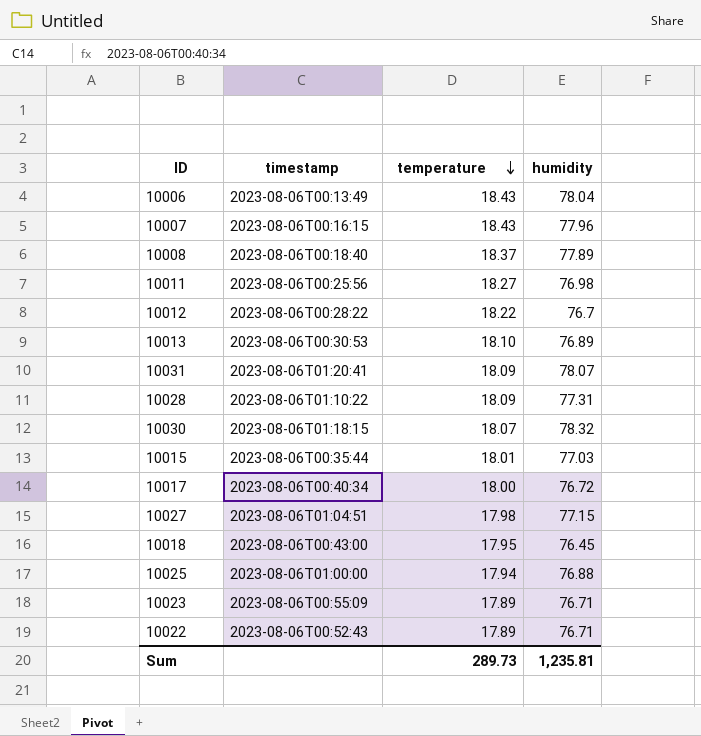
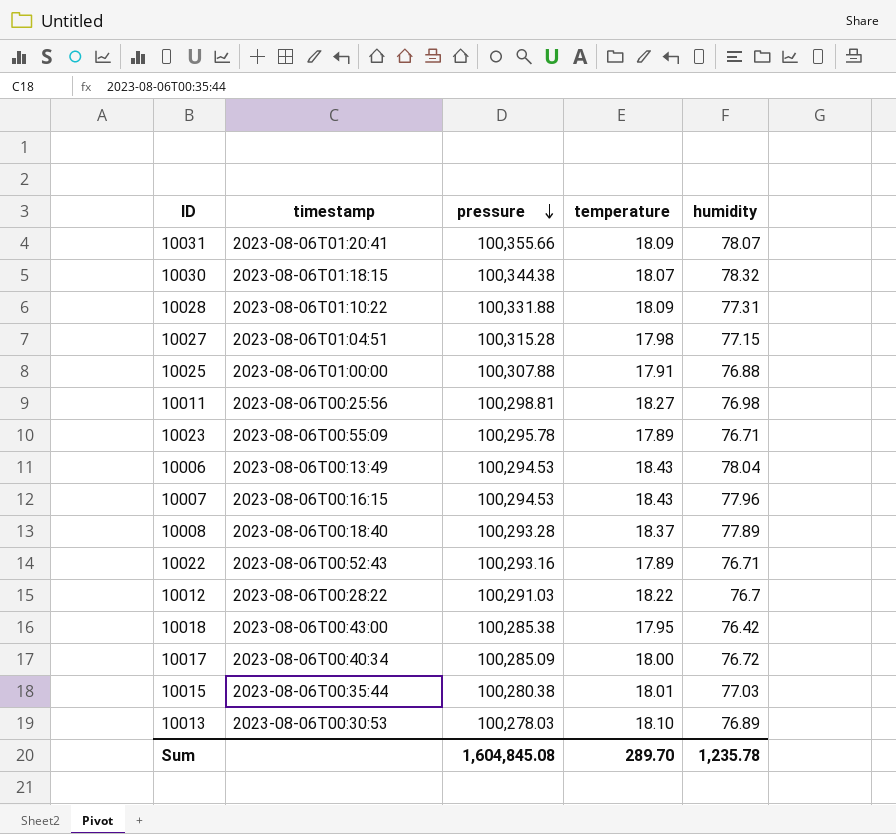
row order: temperature descending -> pressure descending
column pressure | position: none -> 3
10025 | temperature: 17.94 -> 17.91
10018 | humidity: 76.45 -> 76.42
Sum | temperature: 289.73 -> 289.70
Sum | humidity: 1,235.81 -> 1,235.78

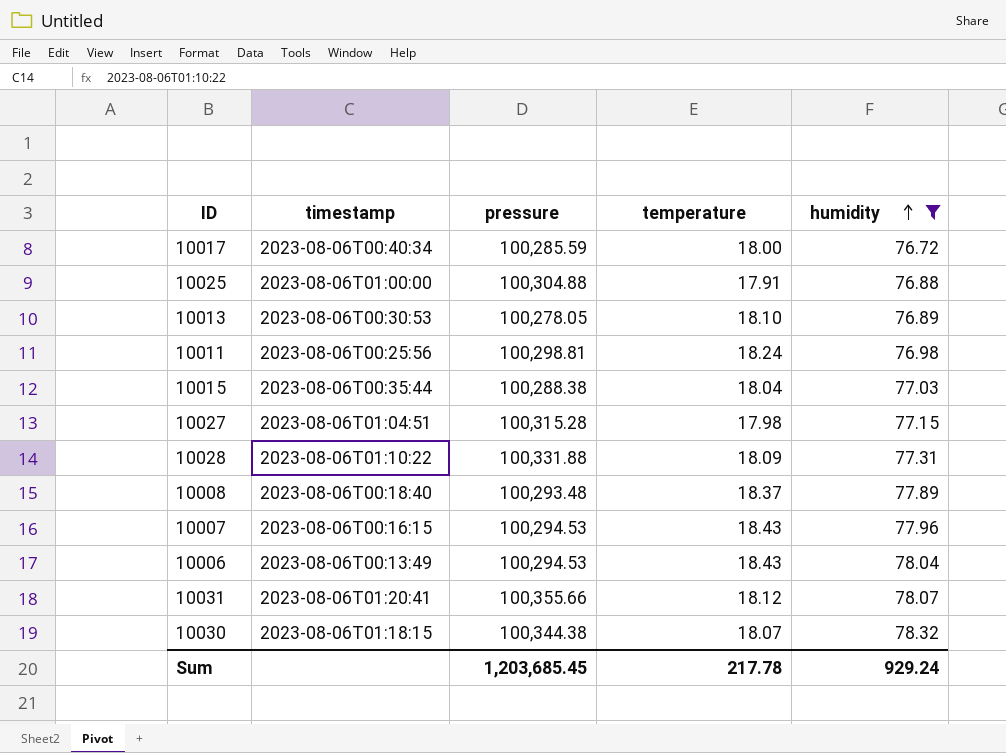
filter: none -> humidity >= 76.72
row order: pressure descending -> humidity ascending
10017 | pressure: 100,285.09 -> 100,285.59
10025 | pressure: 100,307.88 -> 100,304.88
10013 | pressure: 100,278.03 -> 100,278.05
10011 | temperature: 18.27 -> 18.24
10015 | pressure: 100,280.38 -> 100,288.38
10015 | temperature: 18.01 -> 18.04
10008 | pressure: 100,293.28 -> 100,293.48
10031 | temperature: 18.09 -> 18.12
Sum | pressure: 1,604,845.08 -> 1,203,685.45
Sum | temperature: 289.70 -> 217.78
Sum | humidity: 1,235.78 -> 929.24

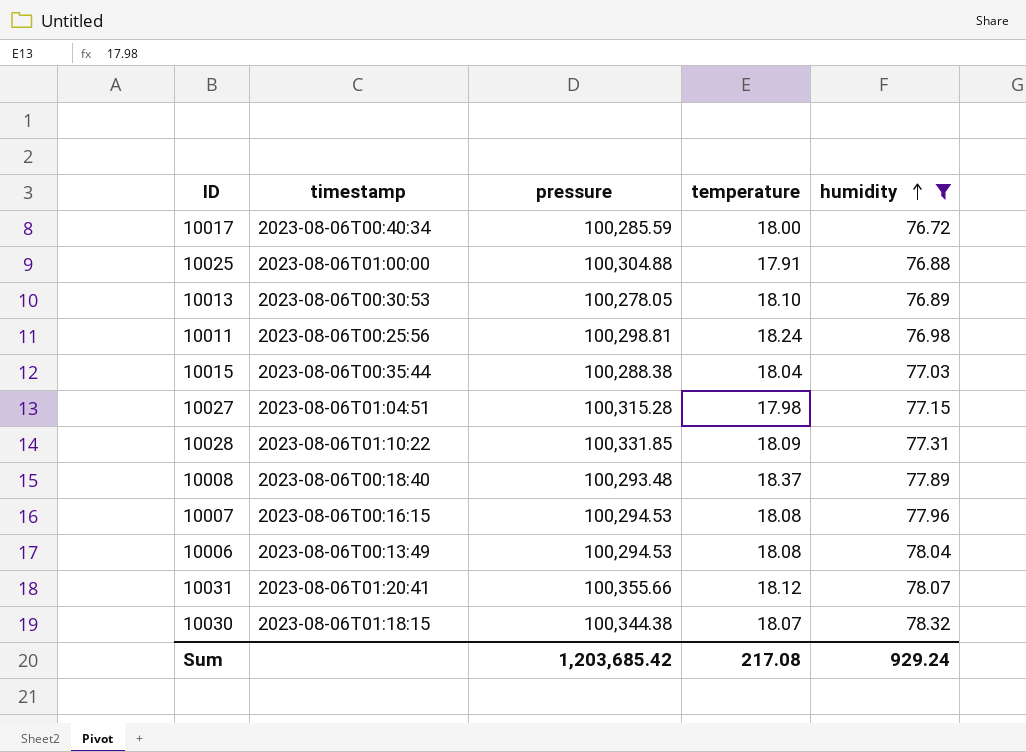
10028 | pressure: 100,331.88 -> 100,331.85
10007 | temperature: 18.43 -> 18.08
10006 | temperature: 18.43 -> 18.08
Sum | pressure: 1,203,685.45 -> 1,203,685.42
Sum | temperature: 217.78 -> 217.08

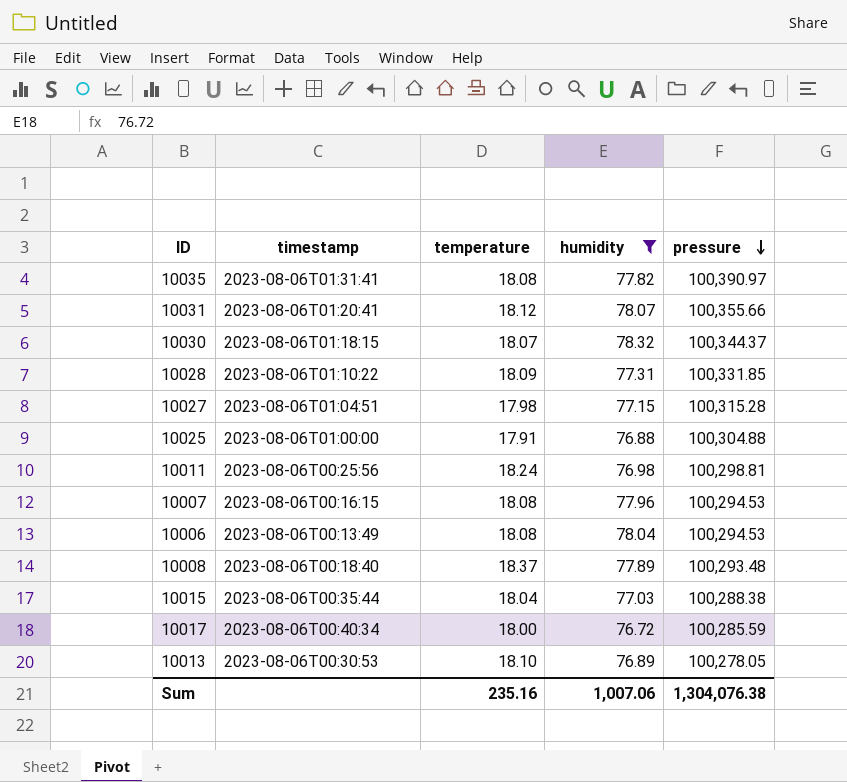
row order: humidity ascending -> pressure descending
column pressure | position: 3 -> 5
row 10035: none -> 2023-08-06T01:31:41 | 18.08 | 77.82 | 100,390.97
10030 | pressure: 100,344.38 -> 100,344.37
Sum | temperature: 217.08 -> 235.16
Sum | humidity: 929.24 -> 1,007.06
Sum | pressure: 1,203,685.42 -> 1,304,076.38

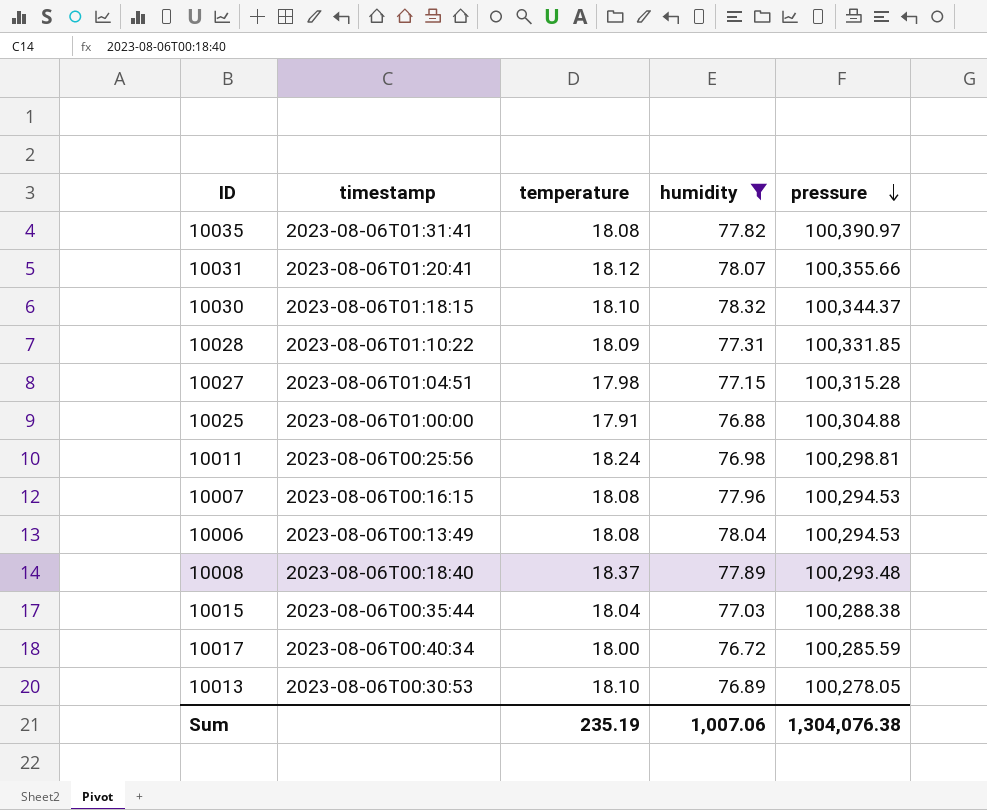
10030 | temperature: 18.07 -> 18.10
Sum | temperature: 235.16 -> 235.19

